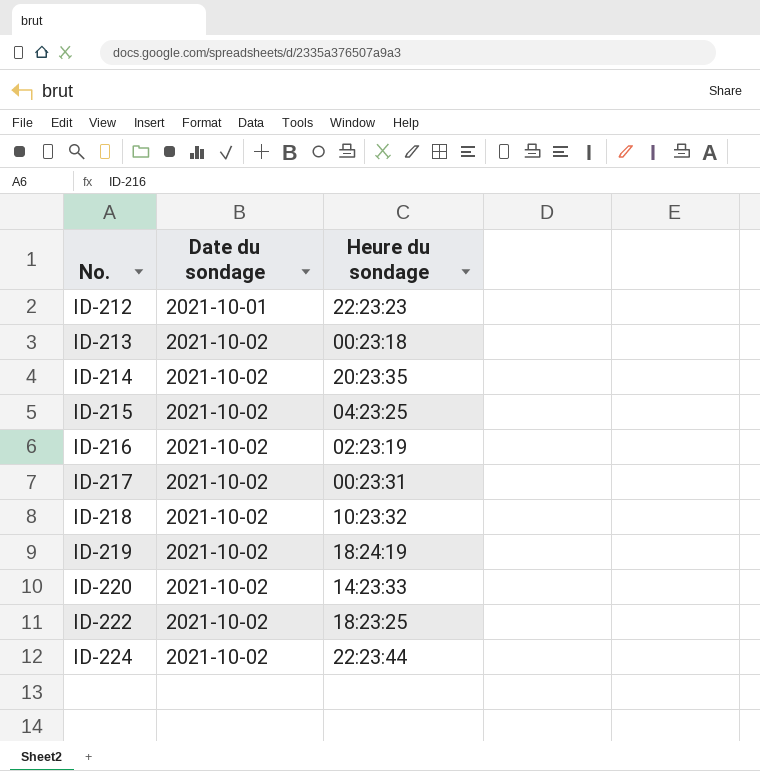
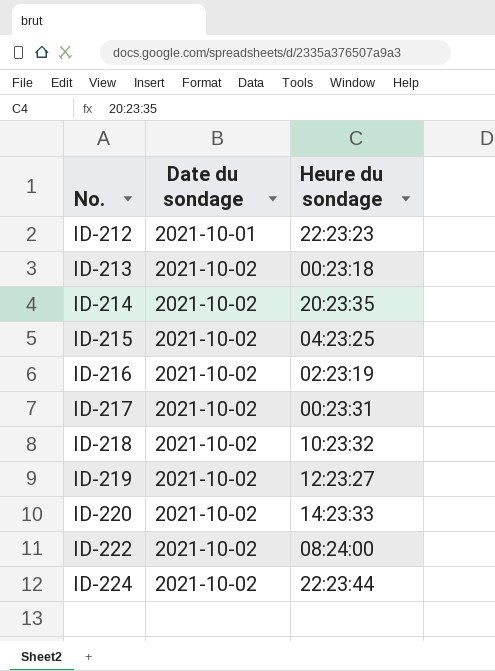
ID-219 | Heure du sondage: 18:24:19 -> 12:23:27
ID-222 | Heure du sondage: 18:23:25 -> 08:24:00

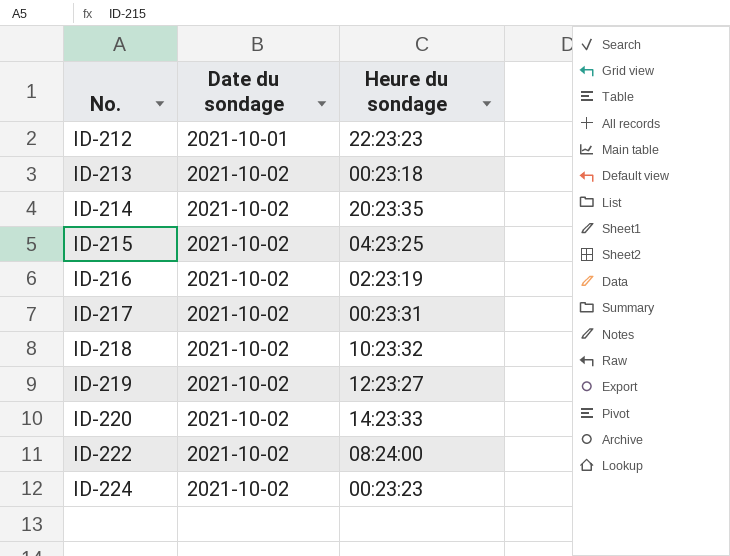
ID-224 | Heure du sondage: 22:23:44 -> 00:23:23

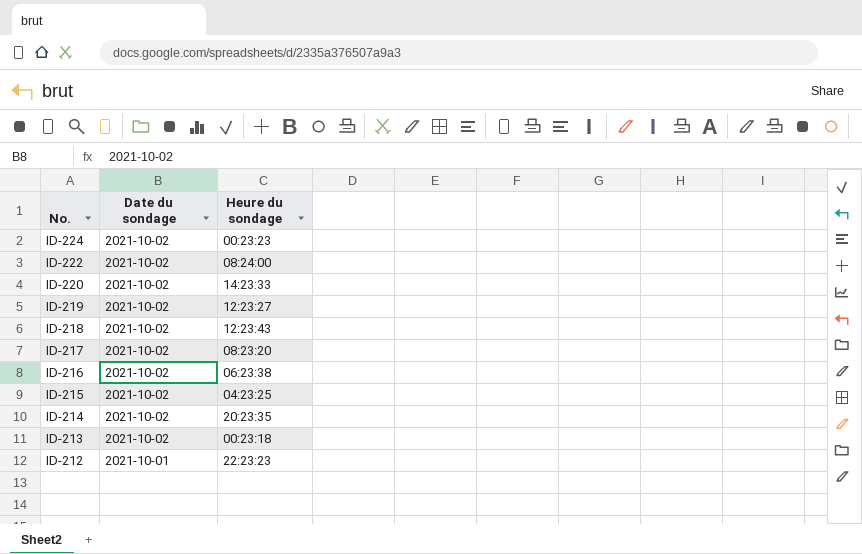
row order: No. ascending -> No. descending
ID-218 | Heure du sondage: 10:23:32 -> 12:23:43
ID-217 | Heure du sondage: 00:23:31 -> 08:23:20
ID-216 | Heure du sondage: 02:23:19 -> 06:23:38

